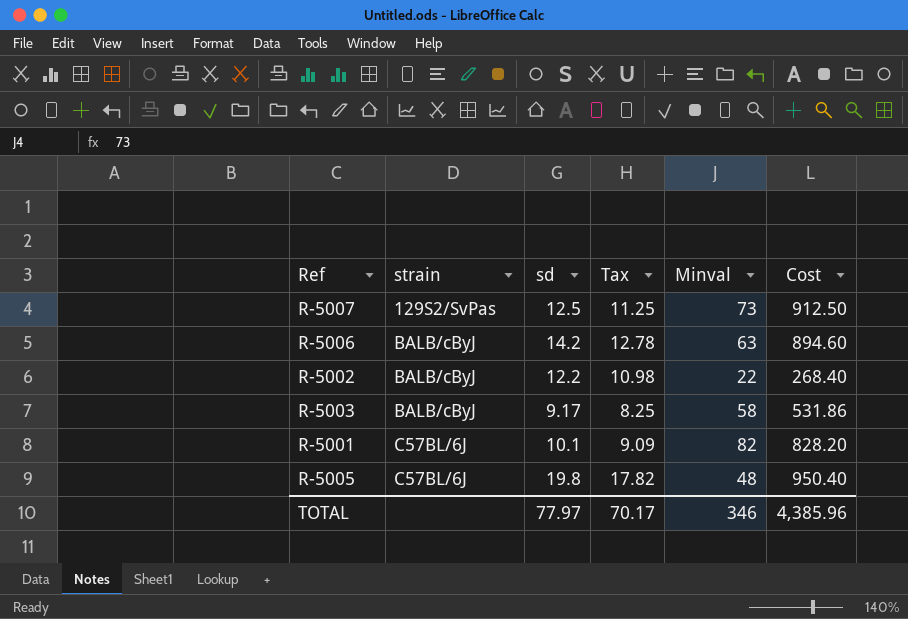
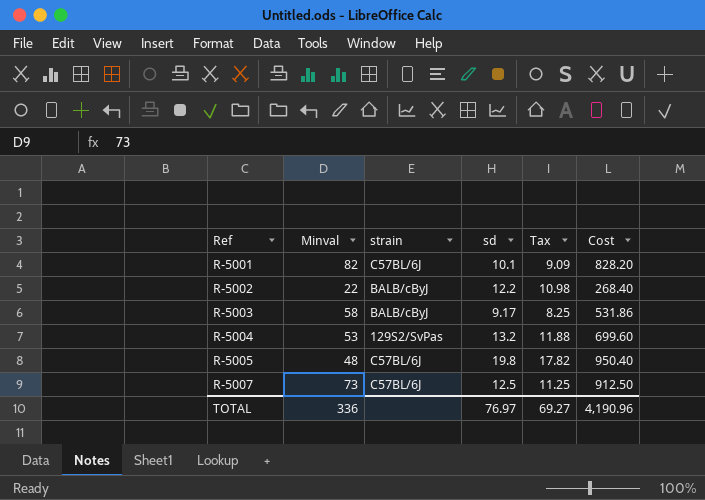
row order: strain ascending -> Ref ascending
column Minval | position: 5 -> 2
row R-5006: BALB/cByJ | 14.2 | 12.78 | 63 | 894.60 -> none
row R-5004: none -> 53 | 129S2/SvPas | 13.2 | 11.88 | 699.60
R-5007 | strain: 129S2/SvPas -> C57BL/6J
TOTAL | Minval: 346 -> 336
TOTAL | sd: 77.97 -> 76.97
TOTAL | Tax: 70.17 -> 69.27
TOTAL | Cost: 4,385.96 -> 4,190.96

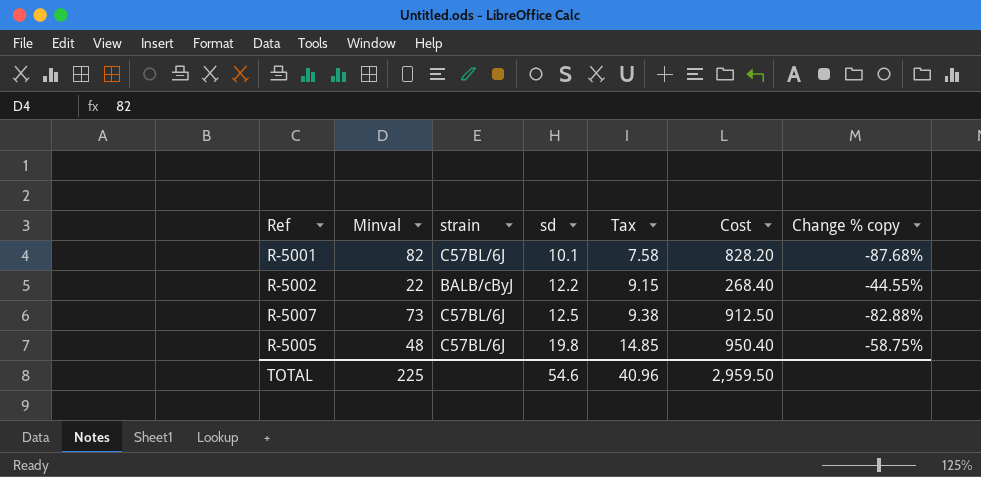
row order: Ref ascending -> sd ascending
column Tax | formula: [sd] * 0.9 -> [sd] * 0.75
column Change % copy | formula: none -> ([sd] - [Minval]) / [Minval]
row R-5003: 58 | BALB/cByJ | 9.17 | 8.25 | 531.86 -> none
row R-5004: 53 | 129S2/SvPas | 13.2 | 11.88 | 699.60 -> none
TOTAL | Minval: 336 -> 225
TOTAL | sd: 76.97 -> 54.6
TOTAL | Tax: 69.27 -> 40.96
TOTAL | Cost: 4,190.96 -> 2,959.50

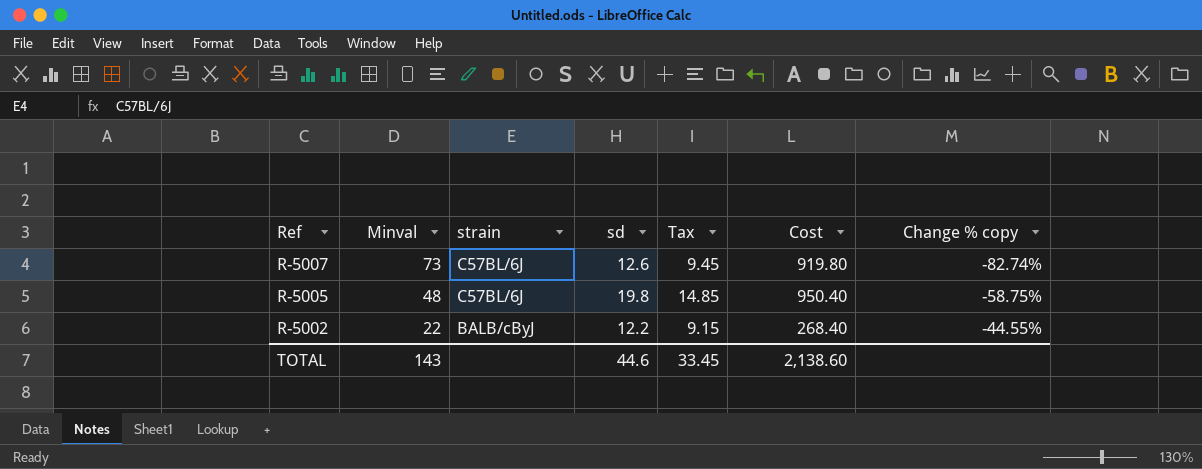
row order: sd ascending -> Ref descending
row R-5001: 82 | C57BL/6J | 10.1 | 7.58 | 828.20 | -87.68% -> none
R-5007 | sd: 12.5 -> 12.6
R-5007 | Tax: 9.38 -> 9.45
R-5007 | Cost: 912.50 -> 919.80
R-5007 | Change % copy: -82.88% -> -82.74%
TOTAL | Minval: 225 -> 143
TOTAL | sd: 54.6 -> 44.6
TOTAL | Tax: 40.96 -> 33.45
TOTAL | Cost: 2,959.50 -> 2,138.60

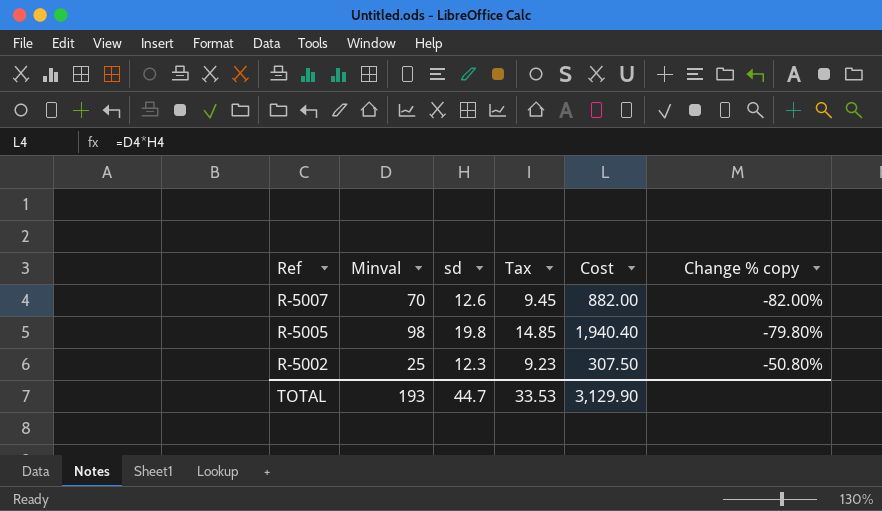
column strain | position: 3 -> none
R-5007 | Minval: 73 -> 70
R-5007 | Cost: 919.80 -> 882.00
R-5007 | Change % copy: -82.74% -> -82.00%
R-5005 | Minval: 48 -> 98
R-5005 | Cost: 950.40 -> 1,940.40
R-5005 | Change % copy: -58.75% -> -79.80%
R-5002 | Minval: 22 -> 25
R-5002 | sd: 12.2 -> 12.3
R-5002 | Tax: 9.15 -> 9.23
R-5002 | Cost: 268.40 -> 307.50
R-5002 | Change % copy: -44.55% -> -50.80%
TOTAL | Minval: 143 -> 193
TOTAL | sd: 44.6 -> 44.7
TOTAL | Tax: 33.45 -> 33.53
TOTAL | Cost: 2,138.60 -> 3,129.90

